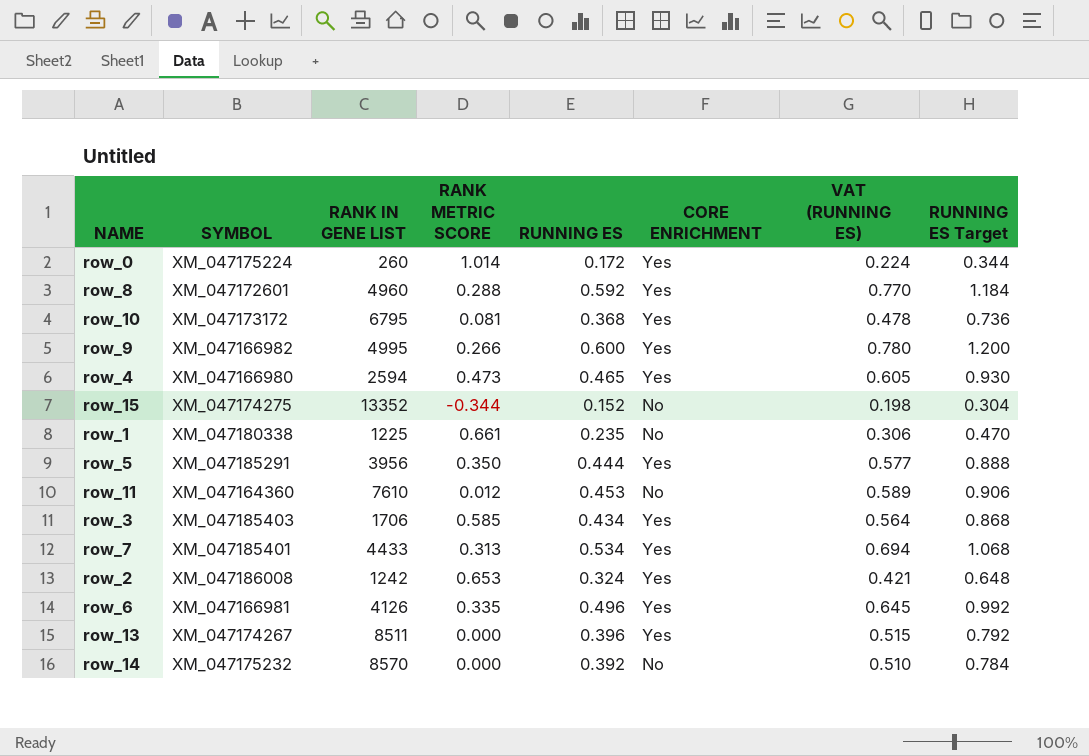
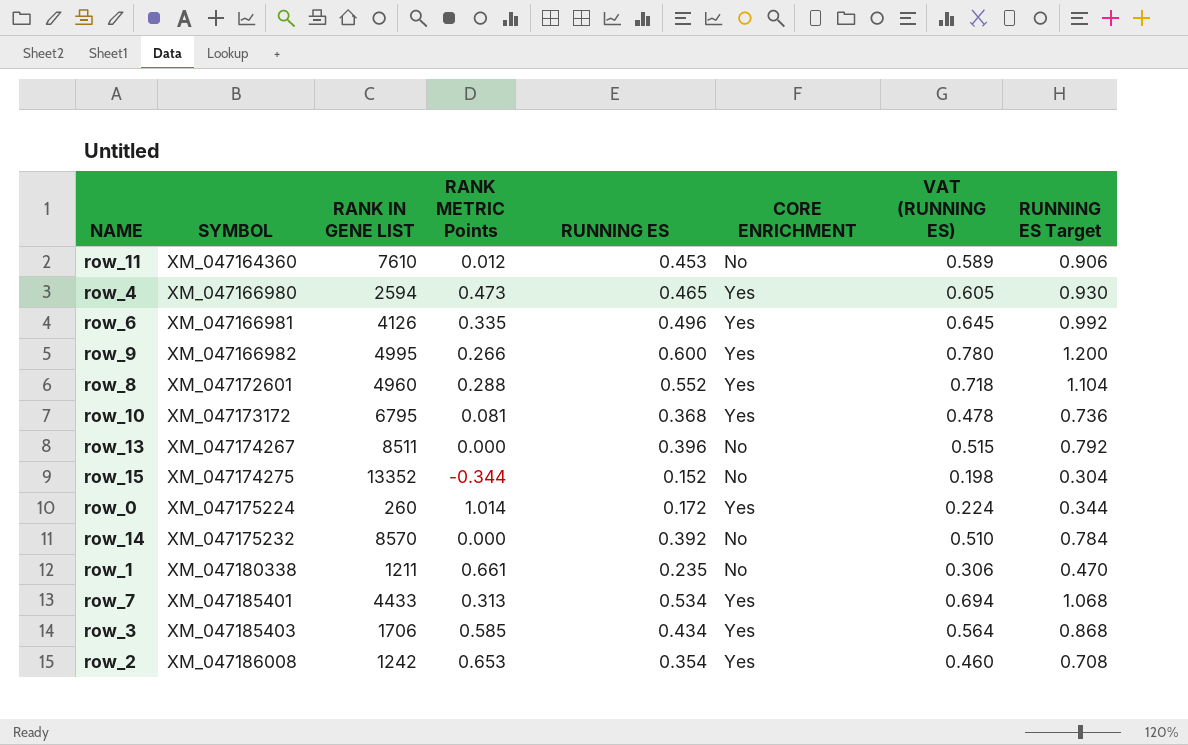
row order: none -> SYMBOL ascending
column name: RANK METRIC SCORE -> RANK METRIC Points
row row_5: XM_047185291 | 3956 | 0.350 | 0.444 | Yes | 0.577 | 0.888 -> none
row_8 | RUNNING ES: 0.592 -> 0.552
row_8 | VAT (RUNNING ES): 0.770 -> 0.718
row_8 | RUNNING ES Target: 1.184 -> 1.104
row_13 | CORE ENRICHMENT: Yes -> No
row_1 | RANK IN GENE LIST: 1225 -> 1211
row_2 | RUNNING ES: 0.324 -> 0.354
row_2 | VAT (RUNNING ES): 0.421 -> 0.460
row_2 | RUNNING ES Target: 0.648 -> 0.708

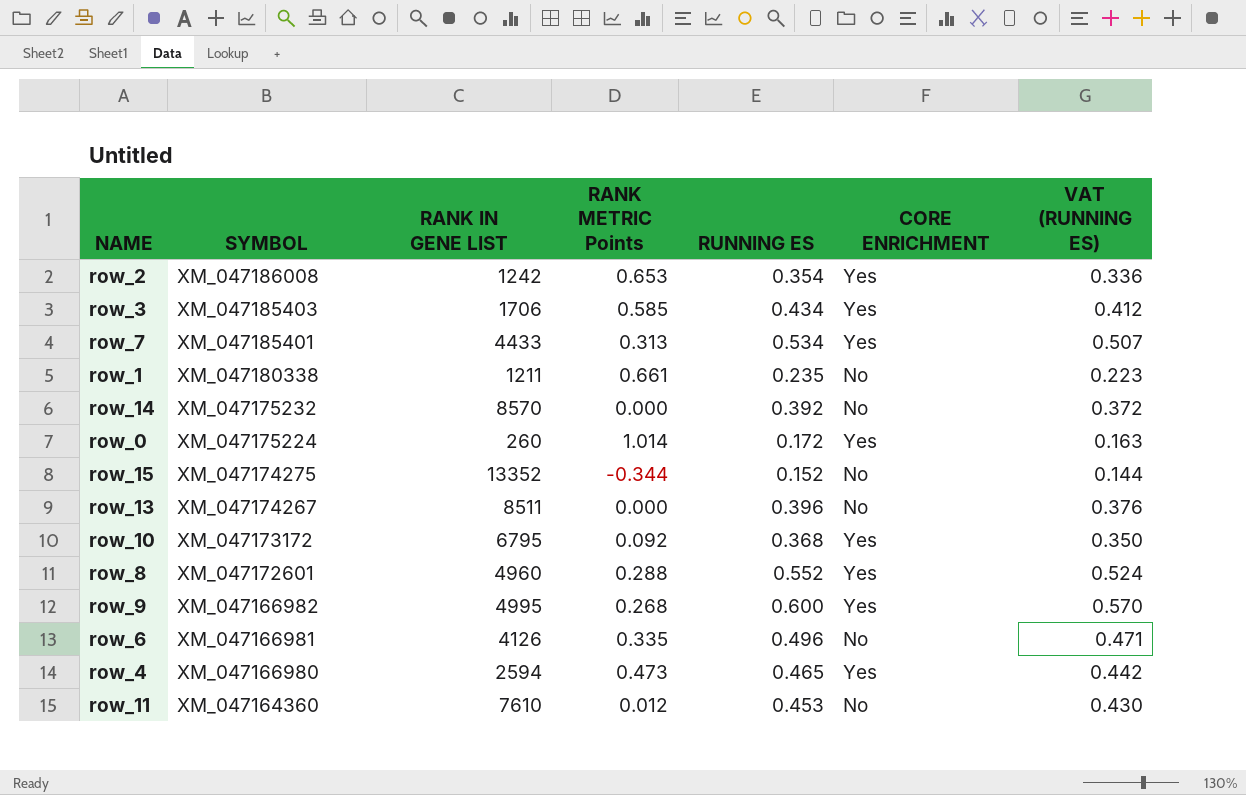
row order: SYMBOL ascending -> SYMBOL descending
column RUNNING ES Target | formula: [RUNNING ES] * 2 -> none
column VAT (RUNNING ES) | formula: [RUNNING ES] * 1.3 -> [RUNNING ES] * 0.95
row_10 | RANK METRIC Points: 0.081 -> 0.092
row_9 | RANK METRIC Points: 0.266 -> 0.268
row_6 | CORE ENRICHMENT: Yes -> No

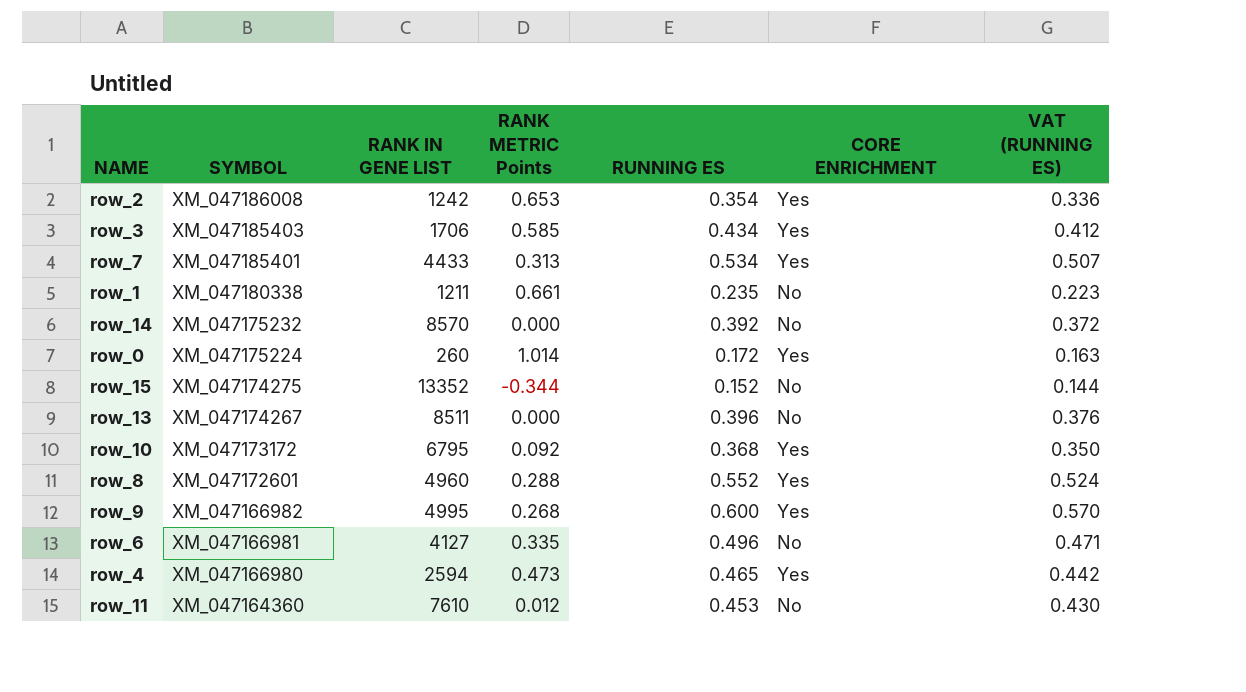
row_6 | RANK IN GENE LIST: 4126 -> 4127

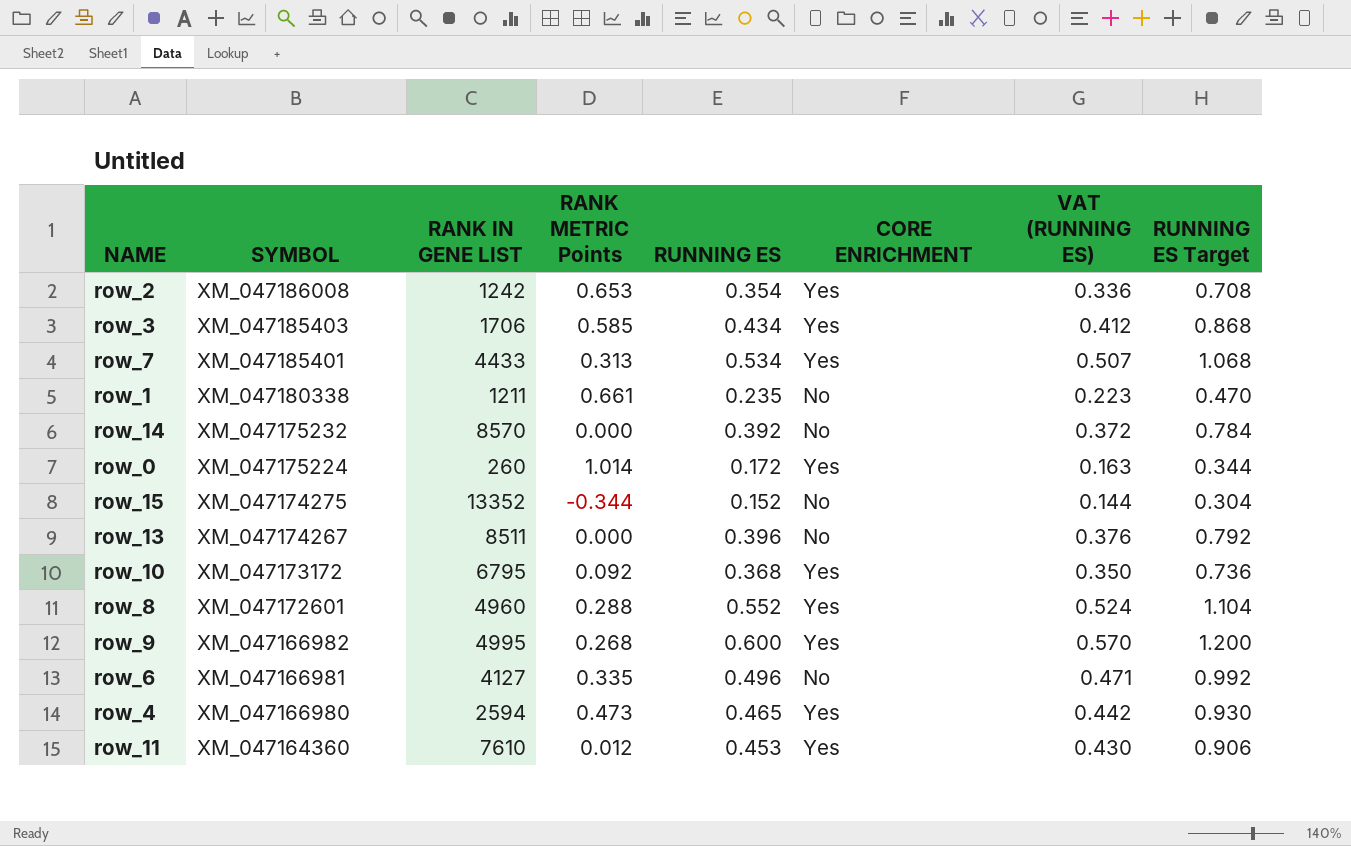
column RUNNING ES Target | formula: none -> [RUNNING ES] * 2
row_11 | CORE ENRICHMENT: No -> Yes

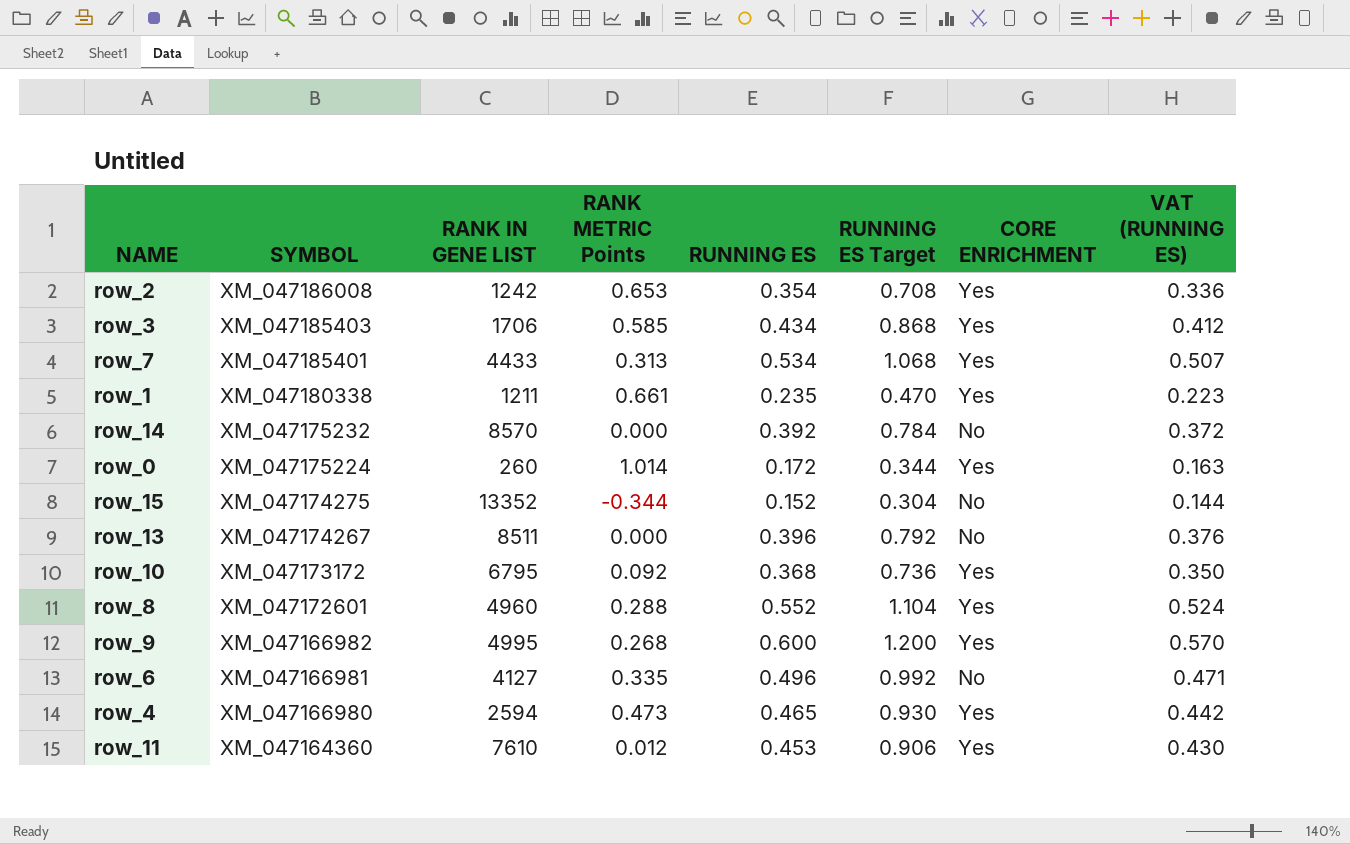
column RUNNING ES Target | position: 8 -> 6
row_1 | CORE ENRICHMENT: No -> Yes

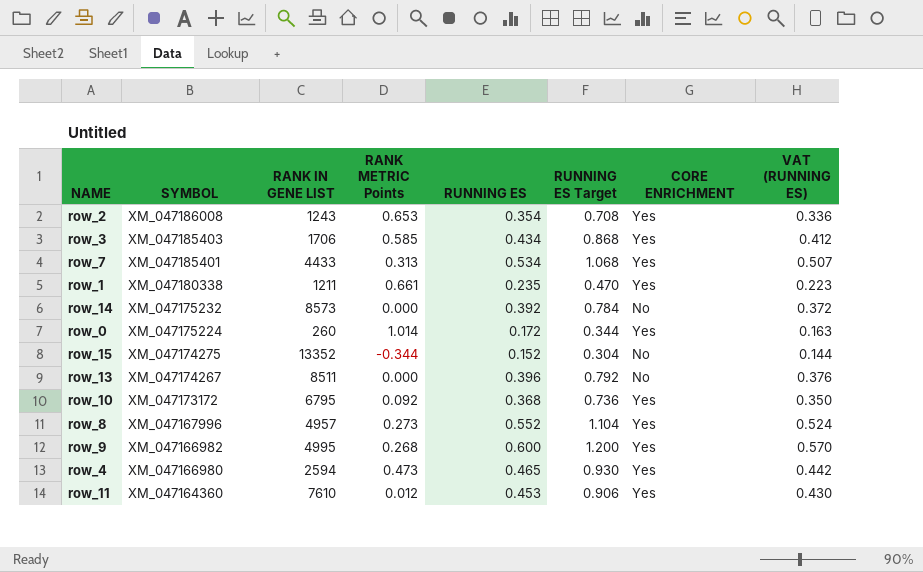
row row_6: XM_047166981 | 4127 | 0.335 | 0.496 | 0.992 | No | 0.471 -> none
row_2 | RANK IN GENE LIST: 1242 -> 1243
row_14 | RANK IN GENE LIST: 8570 -> 8573
row_8 | SYMBOL: XM_047172601 -> XM_047167996
row_8 | RANK IN GENE LIST: 4960 -> 4957
row_8 | RANK METRIC Points: 0.288 -> 0.273

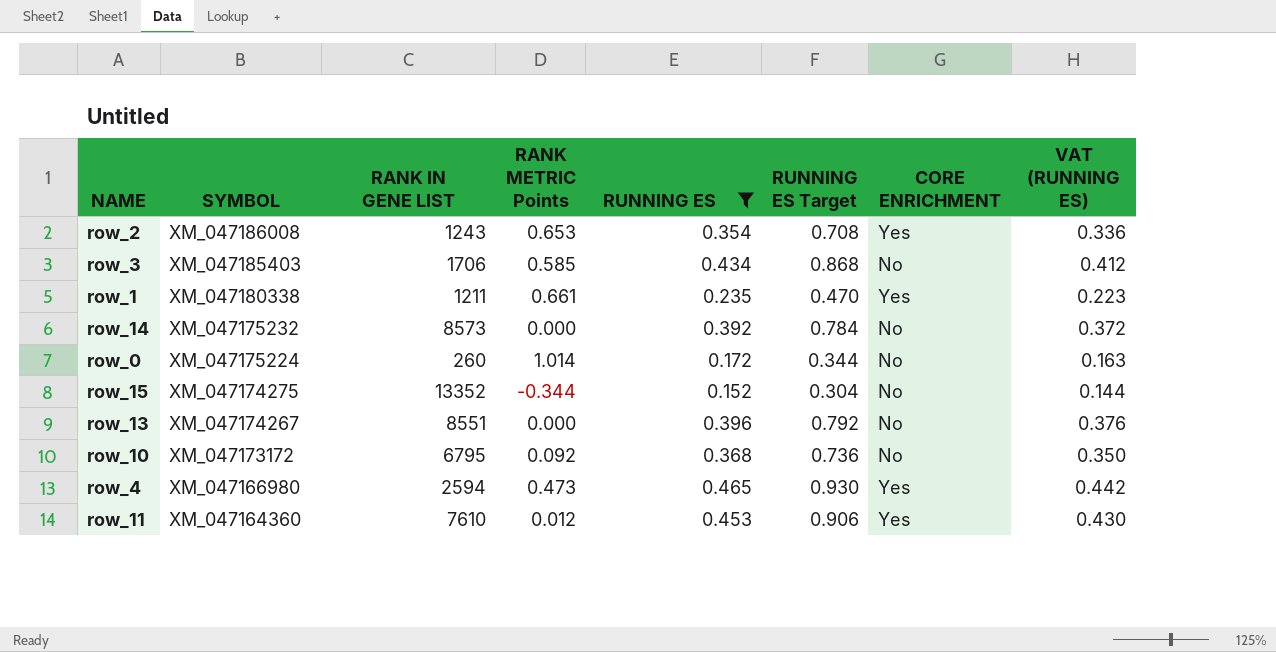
filter: none -> RUNNING ES <= 0.465
row_3 | CORE ENRICHMENT: Yes -> No
row_0 | CORE ENRICHMENT: Yes -> No
row_13 | RANK IN GENE LIST: 8511 -> 8551
row_10 | CORE ENRICHMENT: Yes -> No

